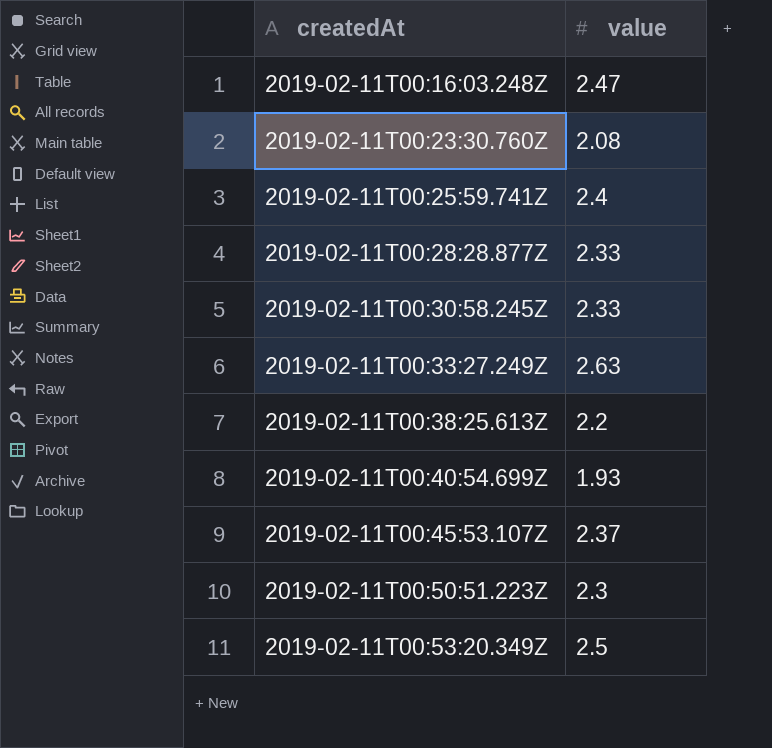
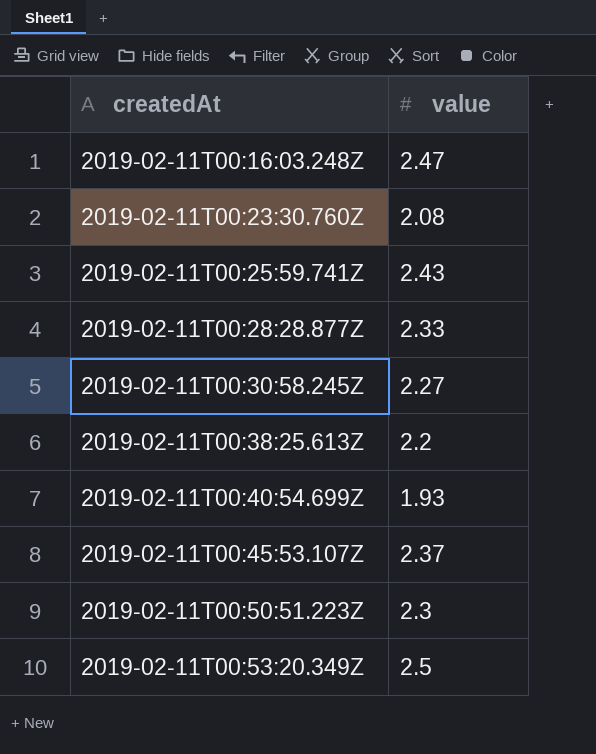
row 2019-02-11T00:33:27.249Z: 2.63 -> none
2019-02-11T00:25:59.741Z | value: 2.4 -> 2.43
2019-02-11T00:30:58.245Z | value: 2.33 -> 2.27

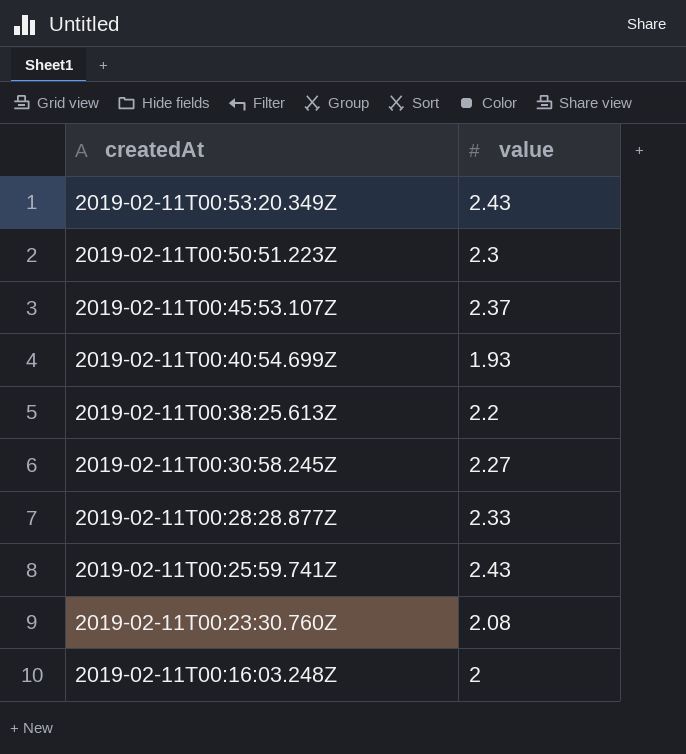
row order: createdAt ascending -> createdAt descending
2019-02-11T00:53:20.349Z | value: 2.5 -> 2.43
2019-02-11T00:16:03.248Z | value: 2.47 -> 2

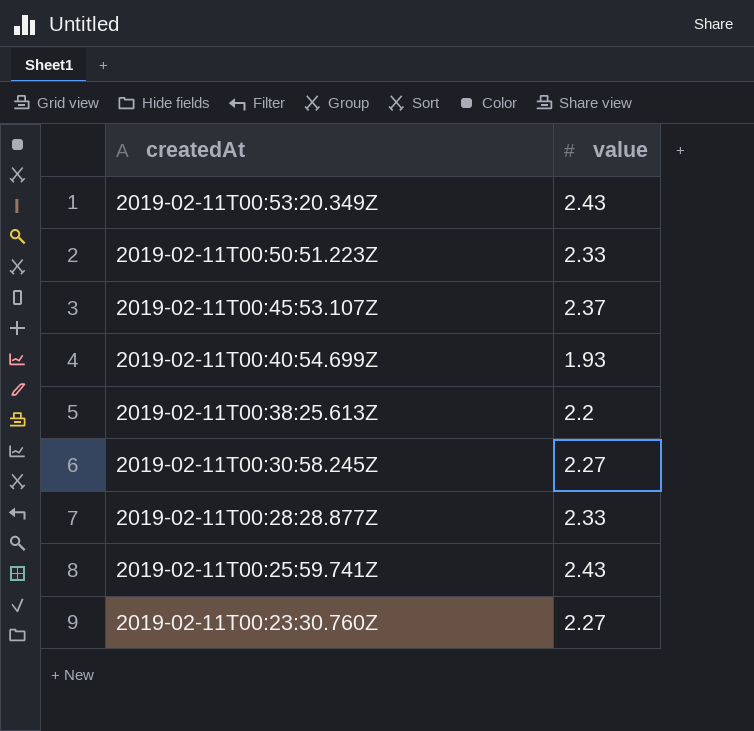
row 2019-02-11T00:16:03.248Z: 2 -> none
2019-02-11T00:50:51.223Z | value: 2.3 -> 2.33
2019-02-11T00:23:30.760Z | value: 2.08 -> 2.27

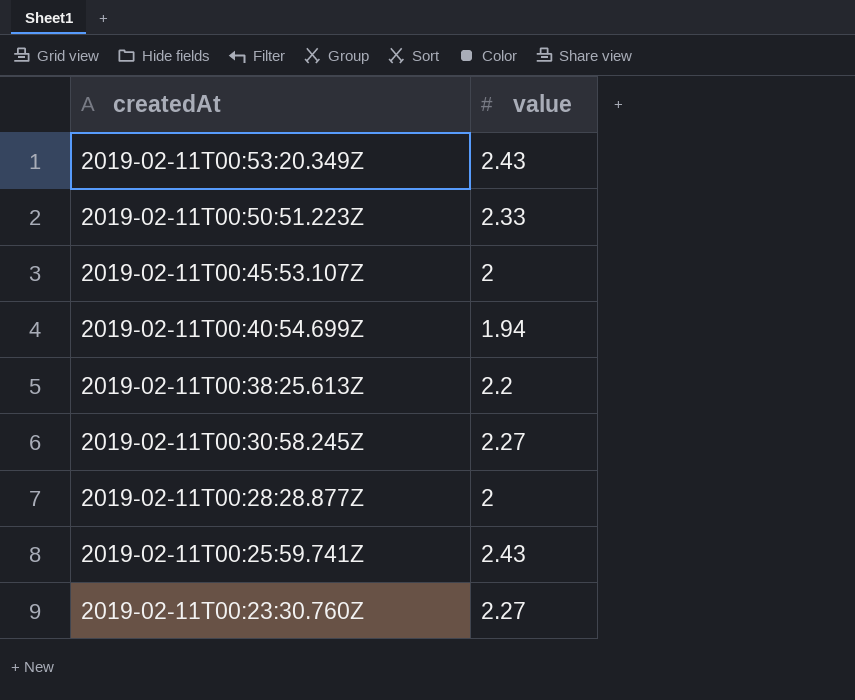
2019-02-11T00:45:53.107Z | value: 2.37 -> 2
2019-02-11T00:40:54.699Z | value: 1.93 -> 1.94
2019-02-11T00:28:28.877Z | value: 2.33 -> 2

